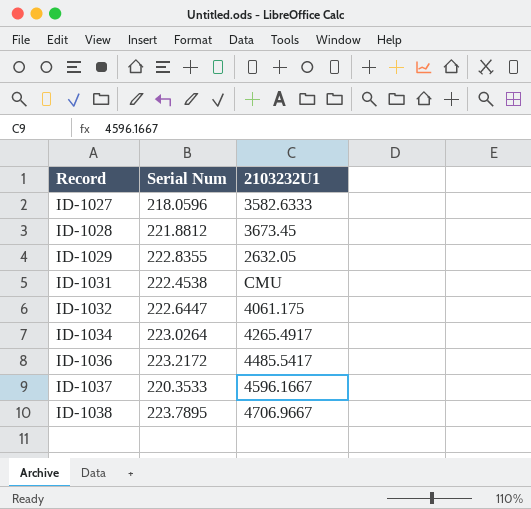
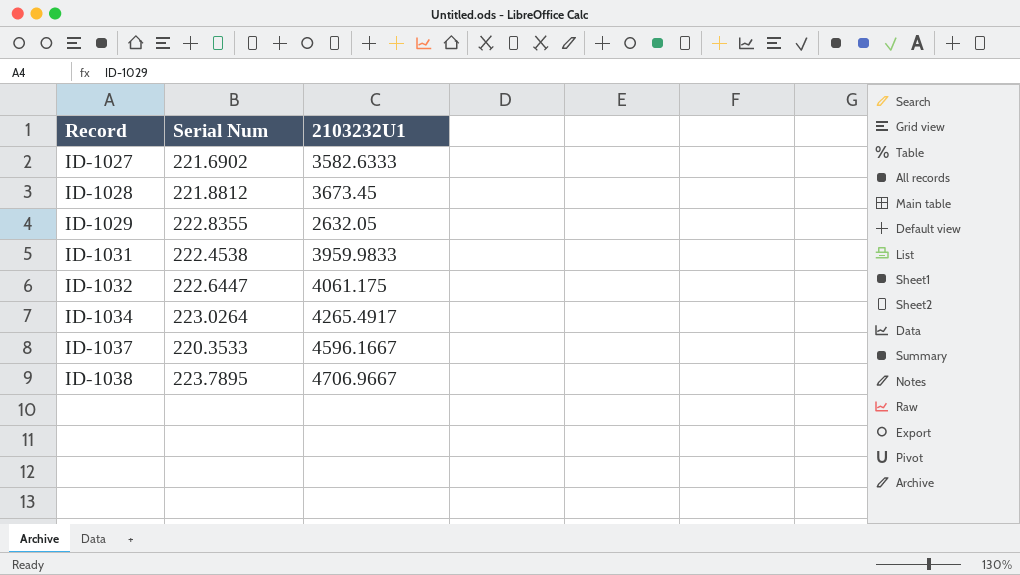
row ID-1036: 223.2172 | 4485.5417 -> none
ID-1027 | Serial Num: 218.0596 -> 221.6902
ID-1031 | 2103232U1: CMU -> 3959.9833

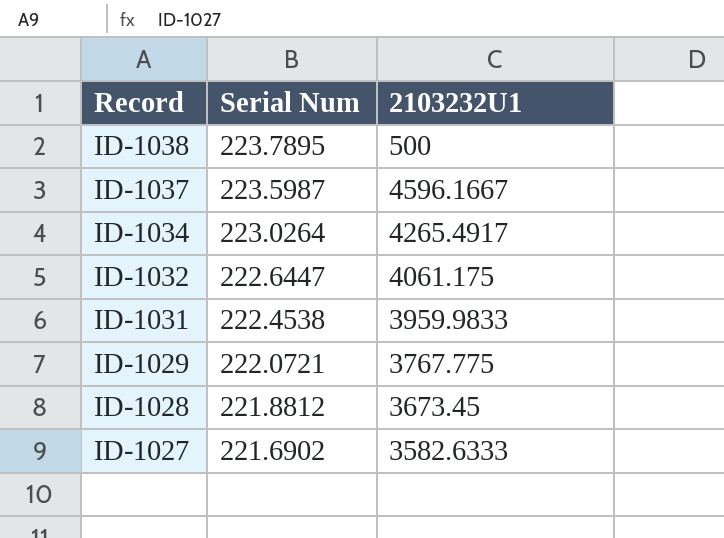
row order: Record ascending -> Record descending
ID-1038 | 2103232U1: 4706.9667 -> 500
ID-1037 | Serial Num: 220.3533 -> 223.5987
ID-1029 | Serial Num: 222.8355 -> 222.0721
ID-1029 | 2103232U1: 2632.05 -> 3767.775

